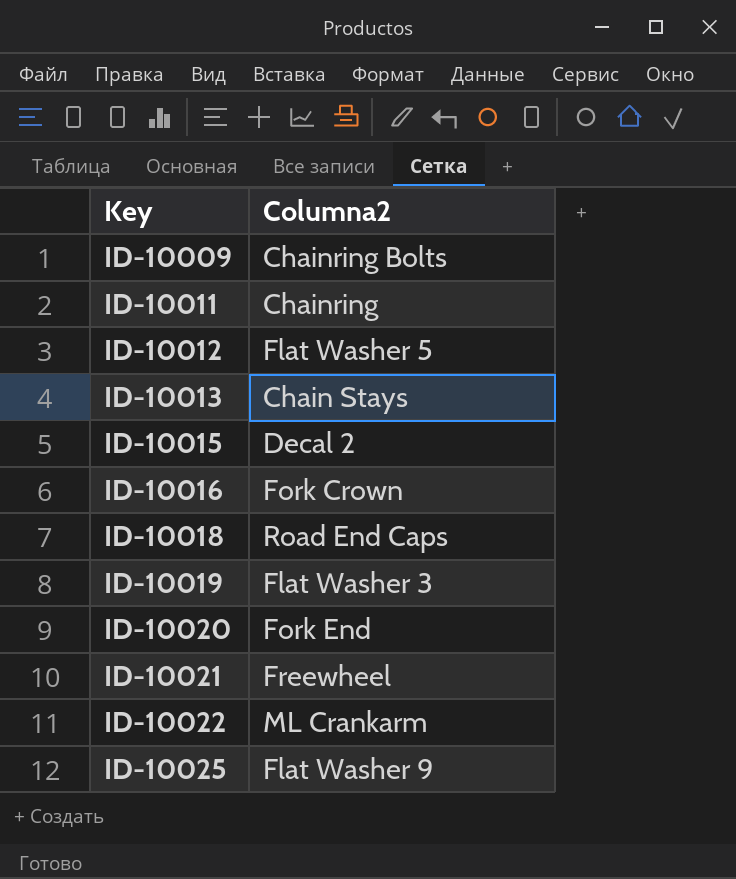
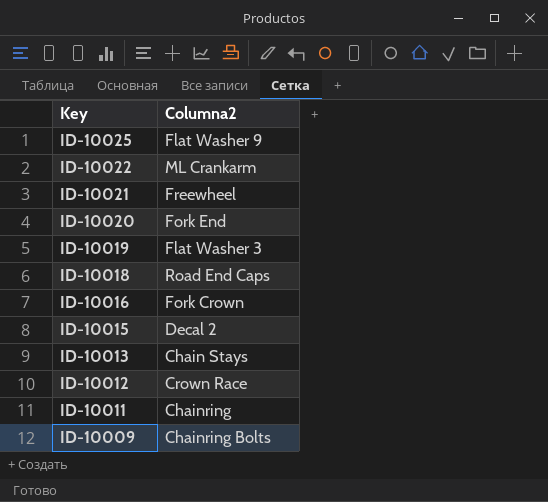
row order: Key ascending -> Key descending
ID-10012 | Columna2: Flat Washer 5 -> Crown Race

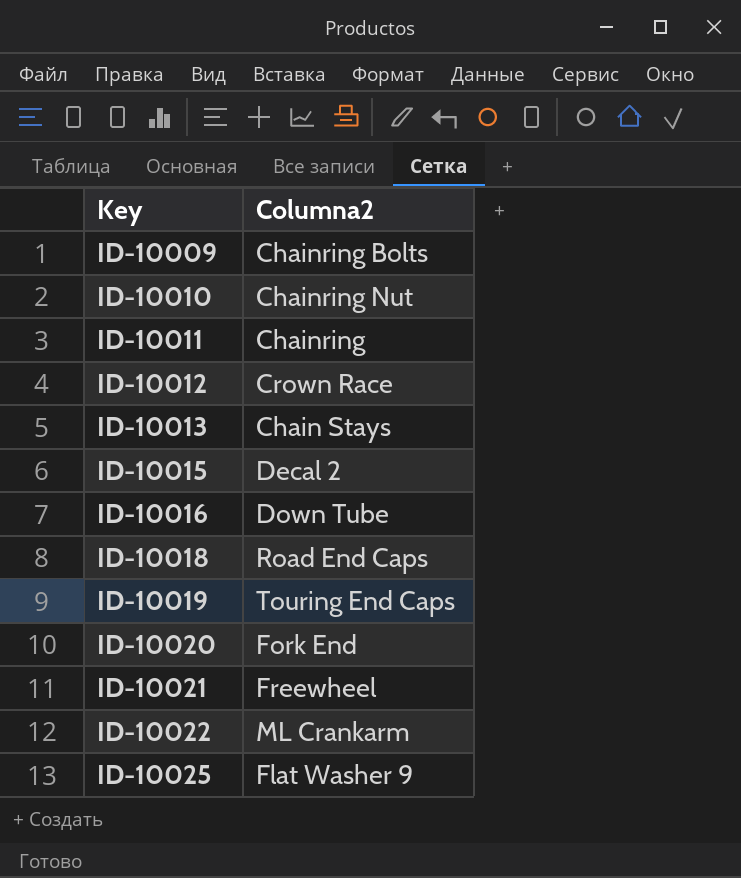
row order: Key descending -> Key ascending
row ID-10010: none -> Chainring Nut
ID-10016 | Columna2: Fork Crown -> Down Tube
ID-10019 | Columna2: Flat Washer 3 -> Touring End Caps

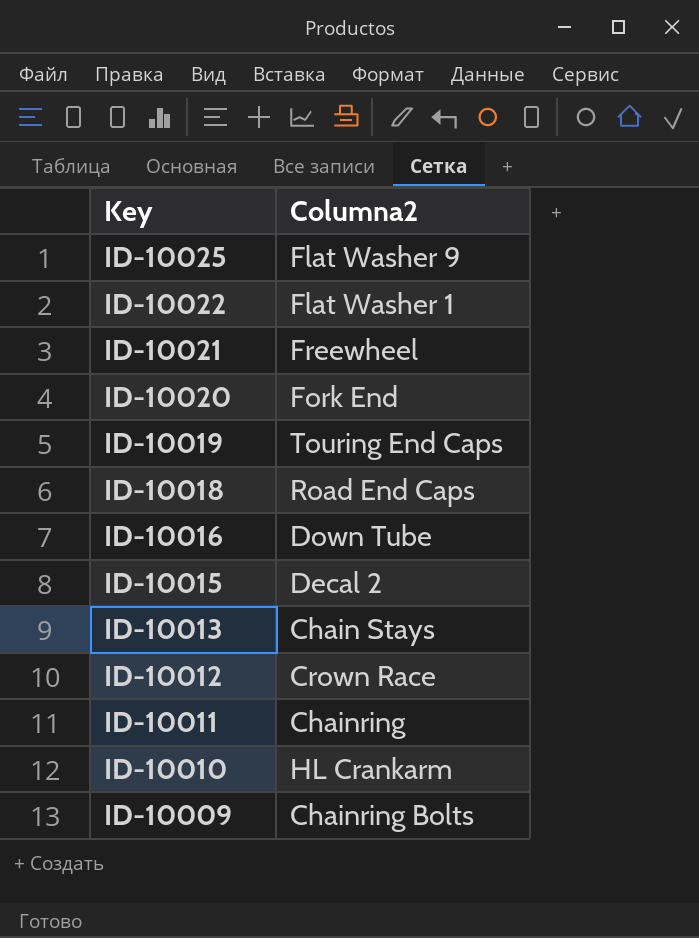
row order: Key ascending -> Key descending
ID-10022 | Columna2: ML Crankarm -> Flat Washer 1
ID-10010 | Columna2: Chainring Nut -> HL Crankarm

